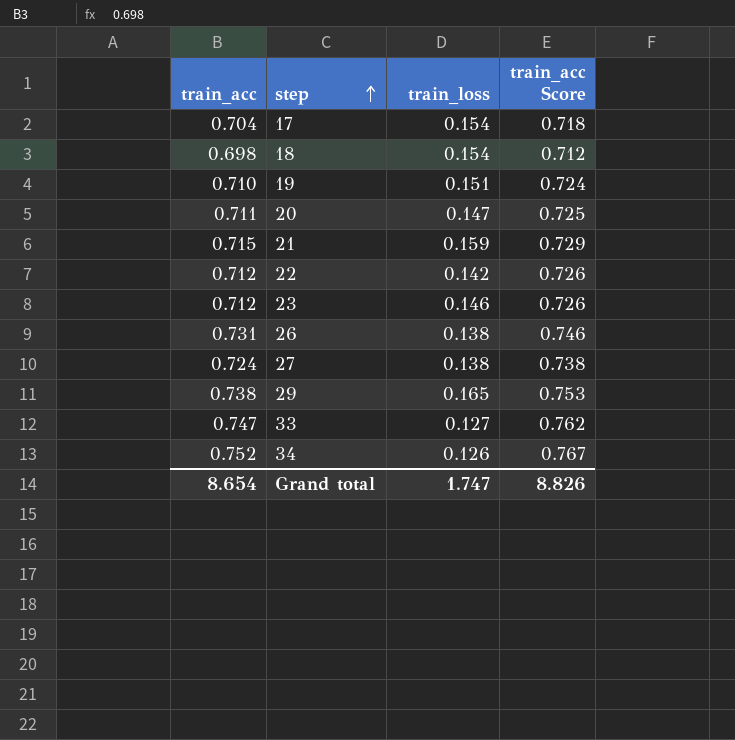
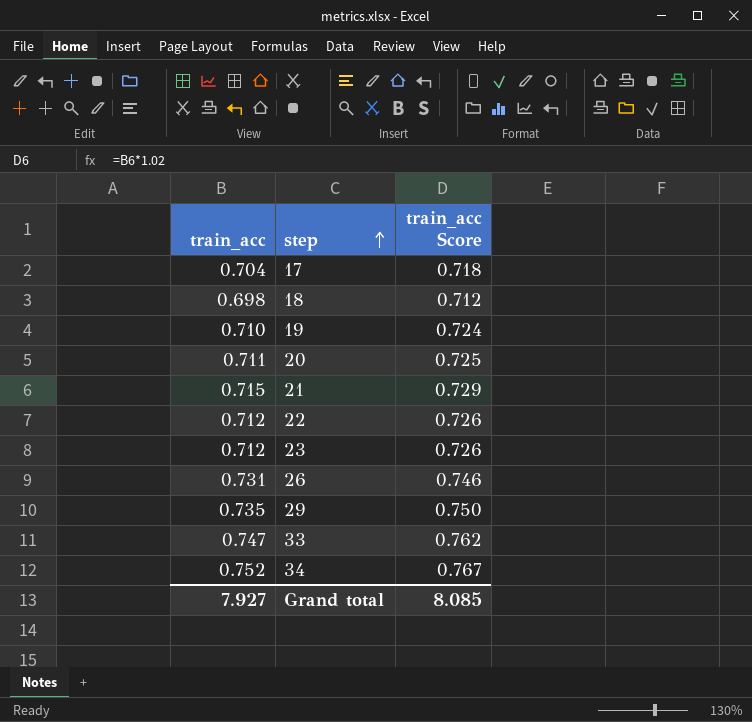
column train_loss | position: 3 -> none
row 27: 0.724 | 0.138 | 0.738 -> none
29 | train_acc: 0.738 -> 0.735
29 | train_acc Score: 0.753 -> 0.750
Grand total | train_acc: 8.654 -> 7.927
Grand total | train_acc Score: 8.826 -> 8.085

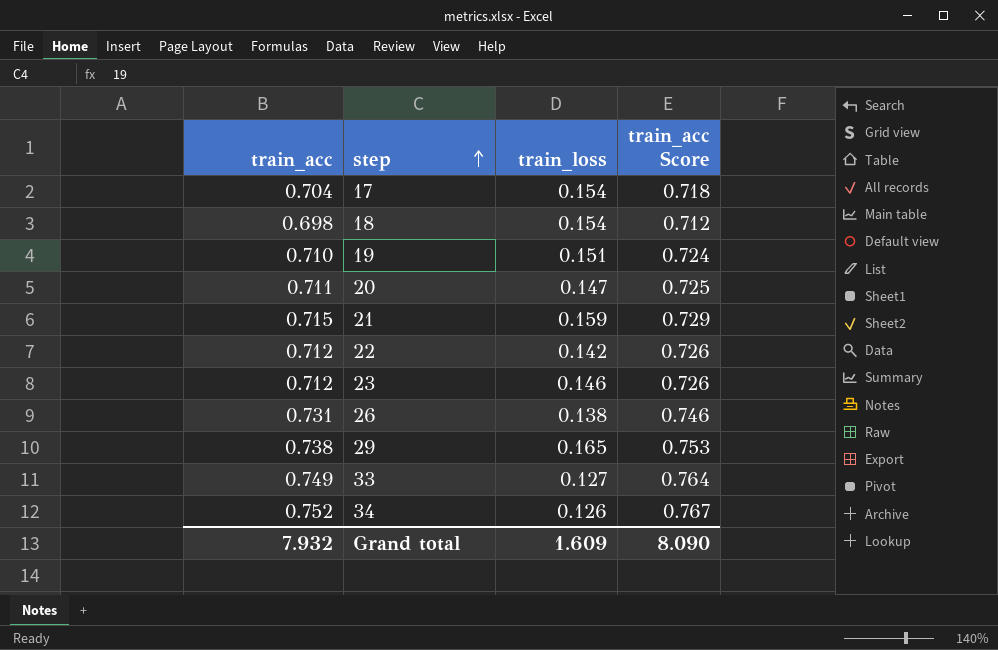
column train_loss | position: none -> 3
29 | train_acc: 0.735 -> 0.738
29 | train_acc Score: 0.750 -> 0.753
33 | train_acc: 0.747 -> 0.749
33 | train_acc Score: 0.762 -> 0.764
Grand total | train_acc: 7.927 -> 7.932
Grand total | train_acc Score: 8.085 -> 8.090

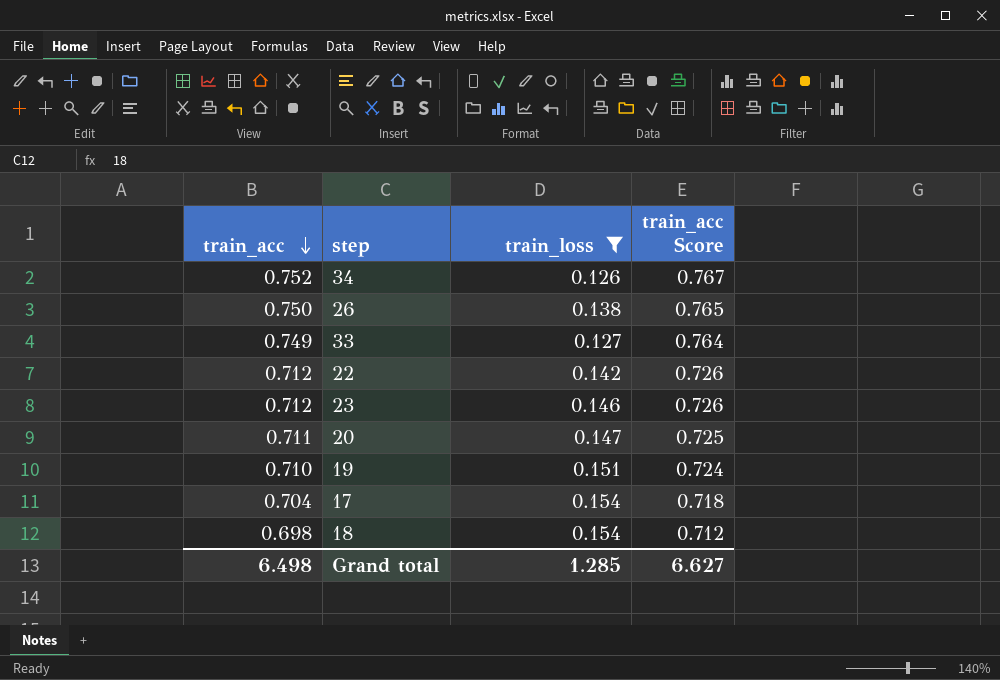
filter: none -> train_loss <= 0.154
row order: step ascending -> train_acc descending
26 | train_acc: 0.731 -> 0.750
26 | train_acc Score: 0.746 -> 0.765
Grand total | train_acc: 7.932 -> 6.498
Grand total | train_loss: 1.609 -> 1.285
Grand total | train_acc Score: 8.090 -> 6.627

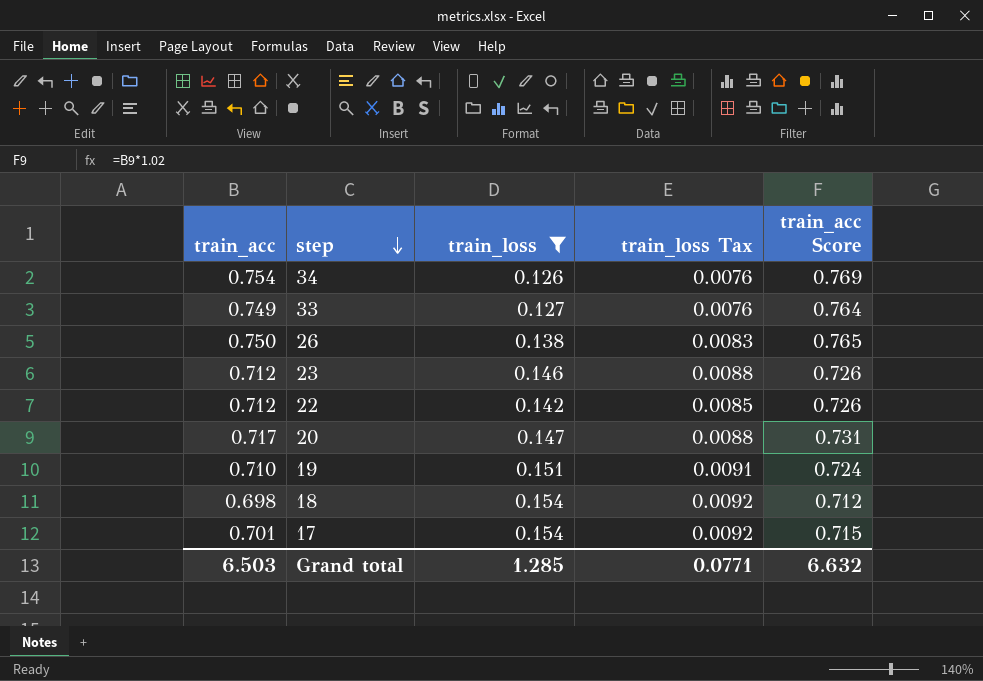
row order: train_acc descending -> step descending
column train_loss Tax | formula: none -> [train_loss] * 0.06
34 | train_acc: 0.752 -> 0.754
34 | train_acc Score: 0.767 -> 0.769
20 | train_acc: 0.711 -> 0.717
20 | train_acc Score: 0.725 -> 0.731
17 | train_acc: 0.704 -> 0.701
17 | train_acc Score: 0.718 -> 0.715
Grand total | train_acc: 6.498 -> 6.503
Grand total | train_acc Score: 6.627 -> 6.632

